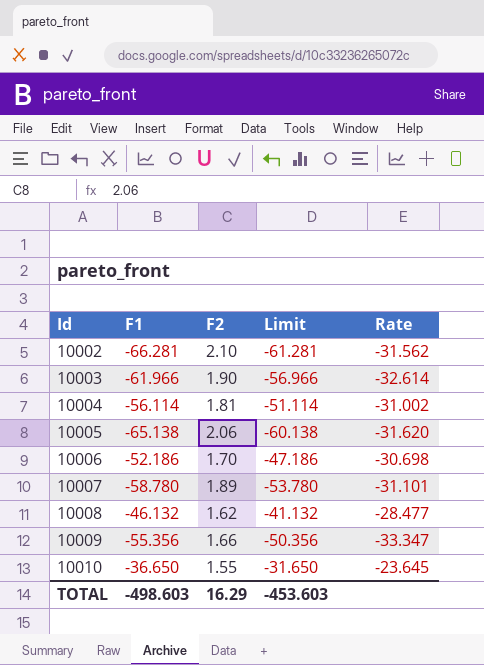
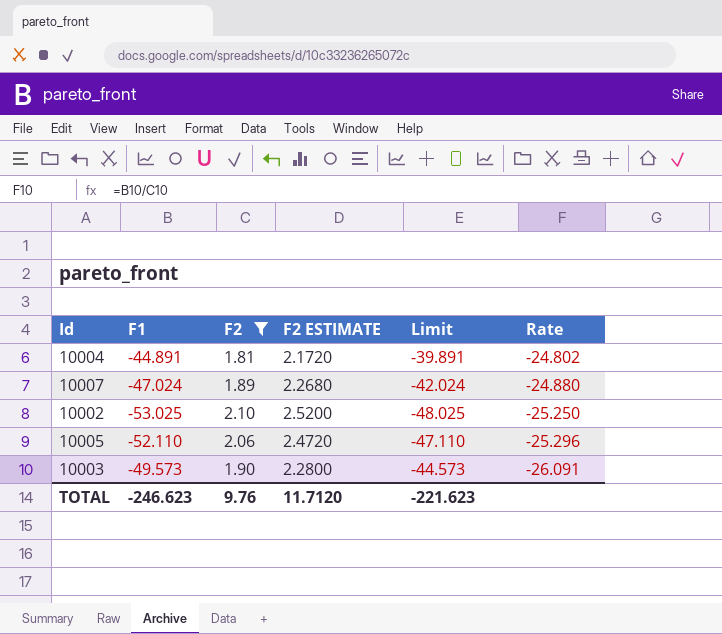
filter: none -> F2 >= 1.81
row order: Id ascending -> Rate descending
column F2 ESTIMATE | formula: none -> [F2] * 1.2
10004 | F1: -56.114 -> -44.891
10004 | Limit: -51.114 -> -39.891
10004 | Rate: -31.002 -> -24.802
10007 | F1: -58.780 -> -47.024
10007 | Limit: -53.780 -> -42.024
10007 | Rate: -31.101 -> -24.880
10002 | F1: -66.281 -> -53.025
10002 | Limit: -61.281 -> -48.025
10002 | Rate: -31.562 -> -25.250
10005 | F1: -65.138 -> -52.110
10005 | Limit: -60.138 -> -47.110
10005 | Rate: -31.620 -> -25.296
10003 | F1: -61.966 -> -49.573
10003 | Limit: -56.966 -> -44.573
10003 | Rate: -32.614 -> -26.091
TOTAL | F1: -498.603 -> -246.623
TOTAL | F2: 16.29 -> 9.76
TOTAL | Limit: -453.603 -> -221.623

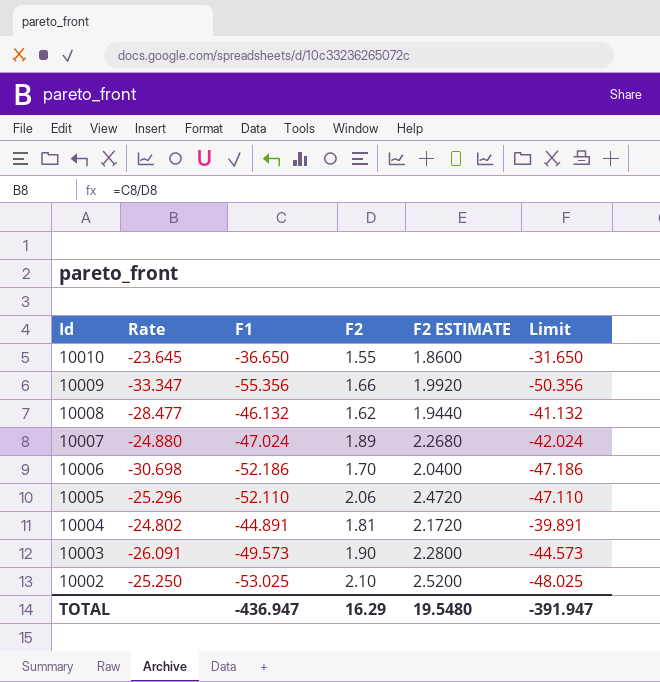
filter: F2 >= 1.81 -> none
row order: Rate descending -> Id descending
column Rate | position: 6 -> 2
TOTAL | F1: -246.623 -> -436.947
TOTAL | F2: 9.76 -> 16.29
TOTAL | F2 ESTIMATE: 11.7120 -> 19.5480
TOTAL | Limit: -221.623 -> -391.947

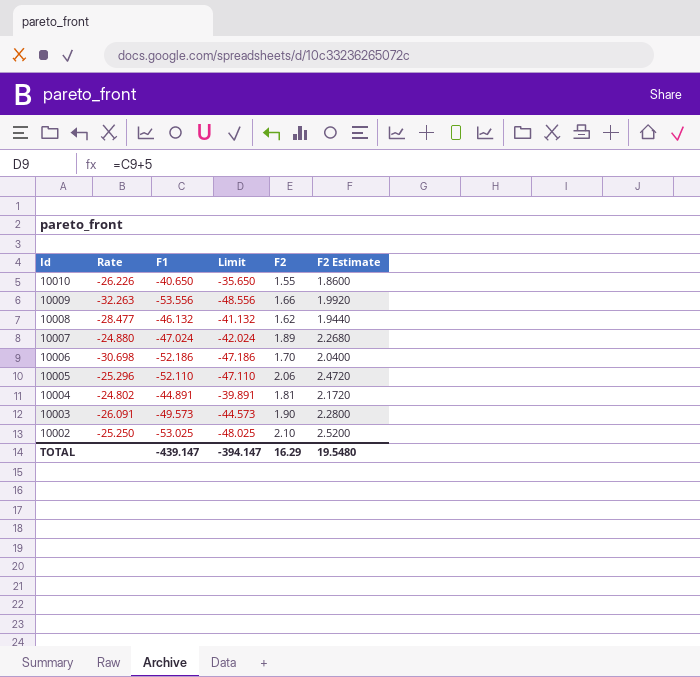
column Limit | position: 6 -> 4
column name: F2 ESTIMATE -> F2 Estimate
10010 | Rate: -23.645 -> -26.226
10010 | F1: -36.650 -> -40.650
10010 | Limit: -31.650 -> -35.650
10009 | Rate: -33.347 -> -32.263
10009 | F1: -55.356 -> -53.556
10009 | Limit: -50.356 -> -48.556
TOTAL | F1: -436.947 -> -439.147
TOTAL | Limit: -391.947 -> -394.147

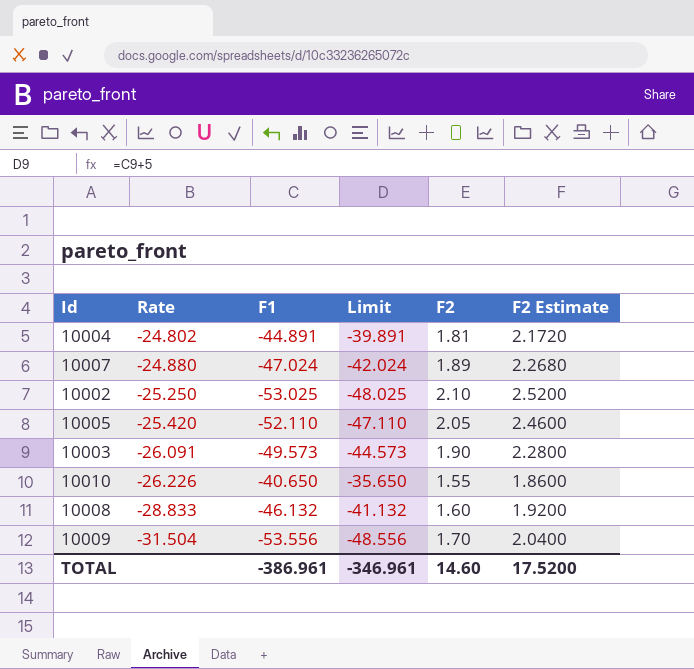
row order: Id descending -> Rate descending
row 10006: -30.698 | -52.186 | -47.186 | 1.70 | 2.0400 -> none
10005 | Rate: -25.296 -> -25.420
10005 | F2: 2.06 -> 2.05
10005 | F2 Estimate: 2.4720 -> 2.4600
10008 | Rate: -28.477 -> -28.833
10008 | F2: 1.62 -> 1.60
10008 | F2 Estimate: 1.9440 -> 1.9200
10009 | Rate: -32.263 -> -31.504
10009 | F2: 1.66 -> 1.70
10009 | F2 Estimate: 1.9920 -> 2.0400
TOTAL | F1: -439.147 -> -386.961
TOTAL | Limit: -394.147 -> -346.961
TOTAL | F2: 16.29 -> 14.60
TOTAL | F2 Estimate: 19.5480 -> 17.5200

